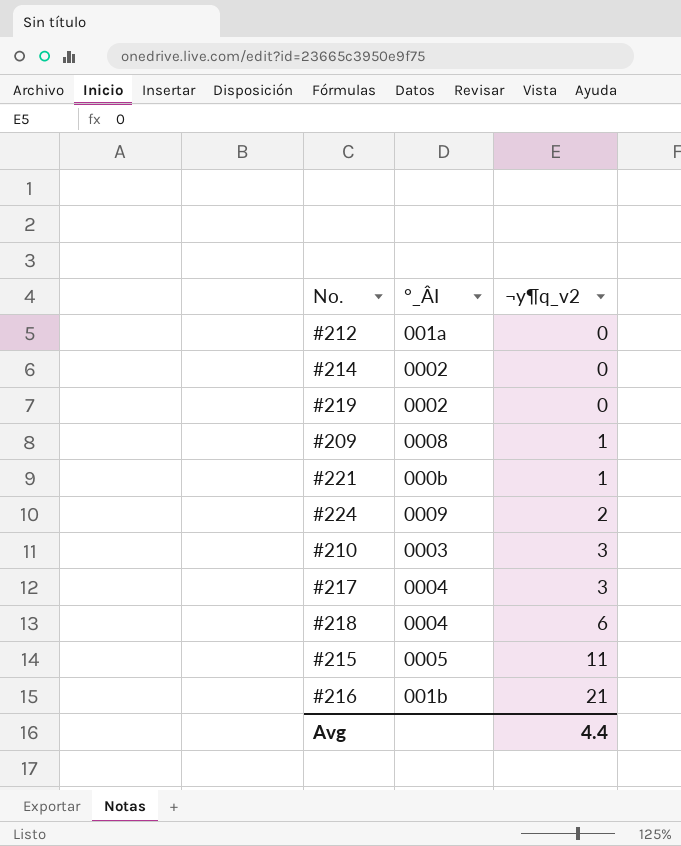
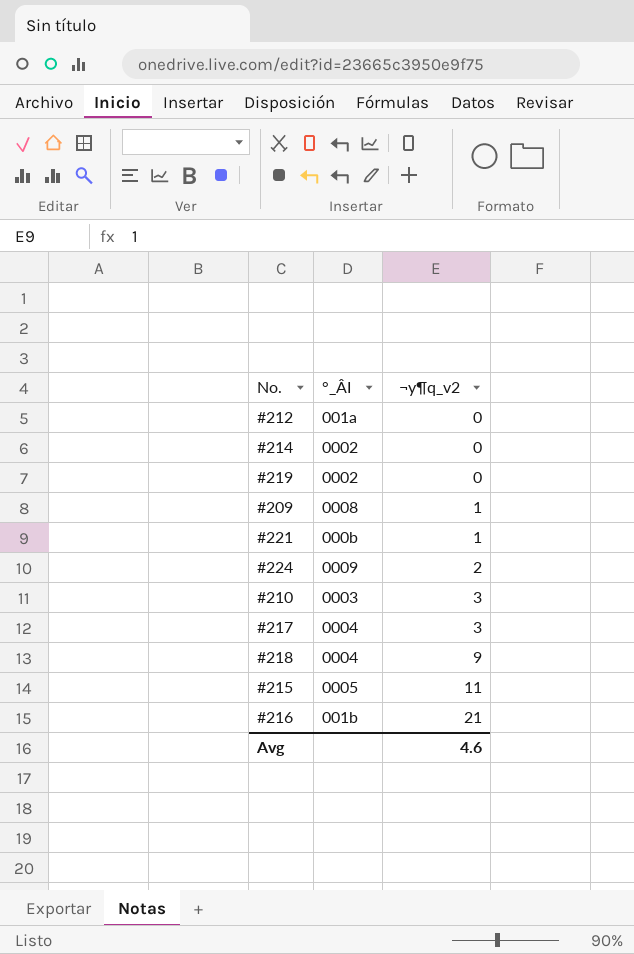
#218 | ¬y¶q_v2: 6 -> 9
Avg | ¬y¶q_v2: 4.4 -> 4.6

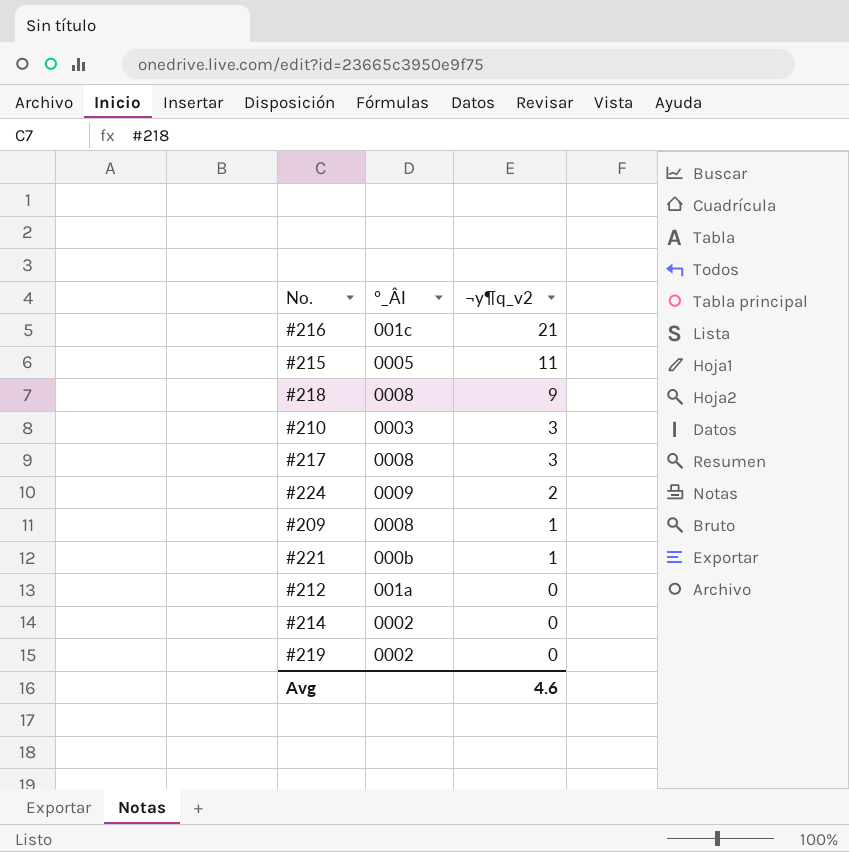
row order: ¬y¶q_v2 ascending -> ¬y¶q_v2 descending
#216 | °_ÂI: 001b -> 001c
#218 | °_ÂI: 0004 -> 0008
#217 | °_ÂI: 0004 -> 0008

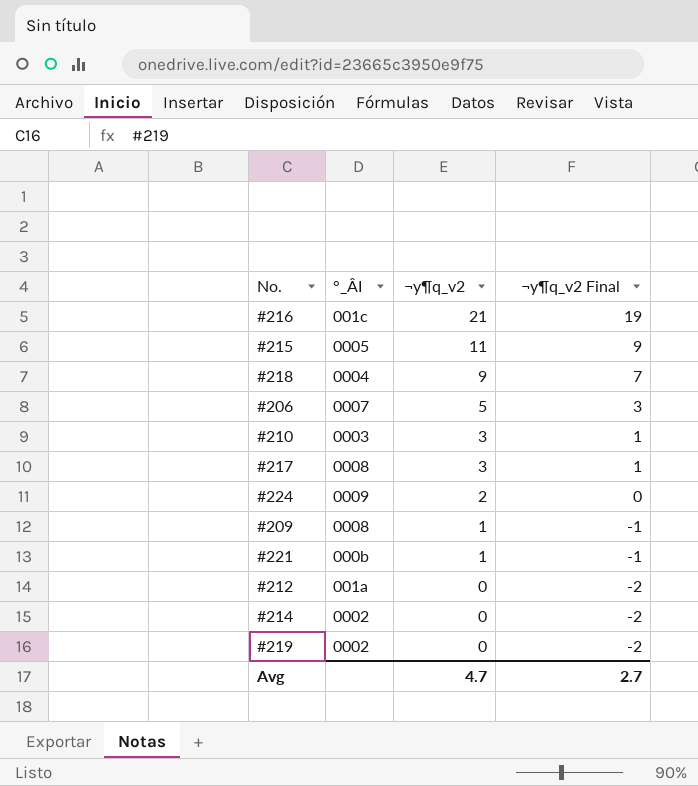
column ¬y¶q_v2 Final | formula: none -> [¬y¶q_v2] - 2
#218 | °_ÂI: 0008 -> 0004
row #206: none -> 0007 | 5 | 3
Avg | ¬y¶q_v2: 4.6 -> 4.7

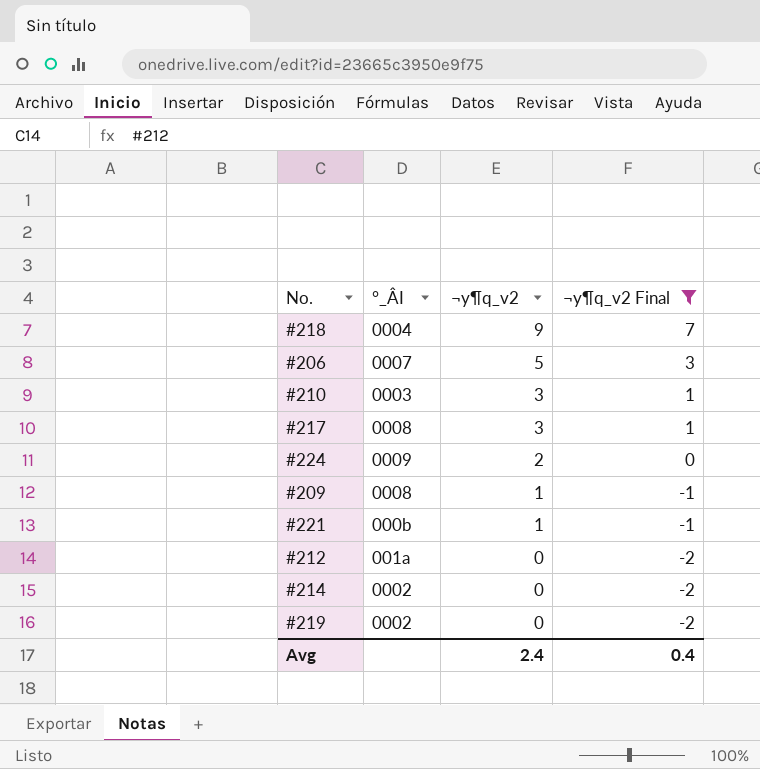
filter: none -> ¬y¶q_v2 Final <= 7
Avg | ¬y¶q_v2: 4.7 -> 2.4
Avg | ¬y¶q_v2 Final: 2.7 -> 0.4

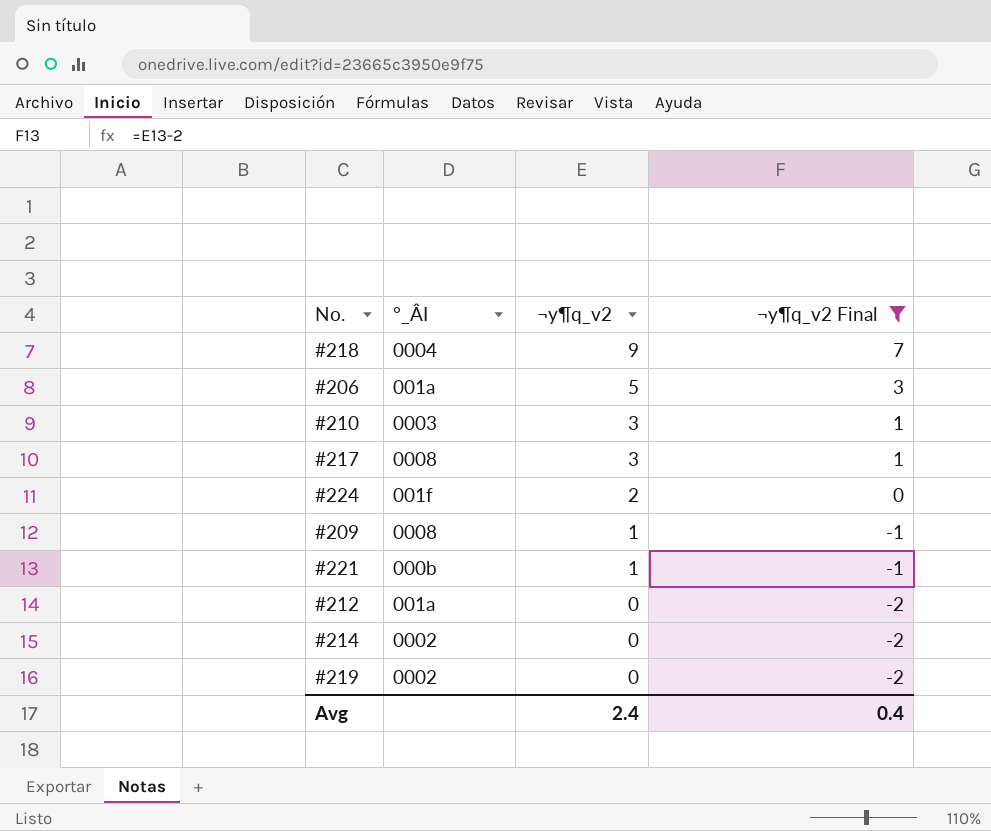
#206 | °_ÂI: 0007 -> 001a
#224 | °_ÂI: 0009 -> 001f

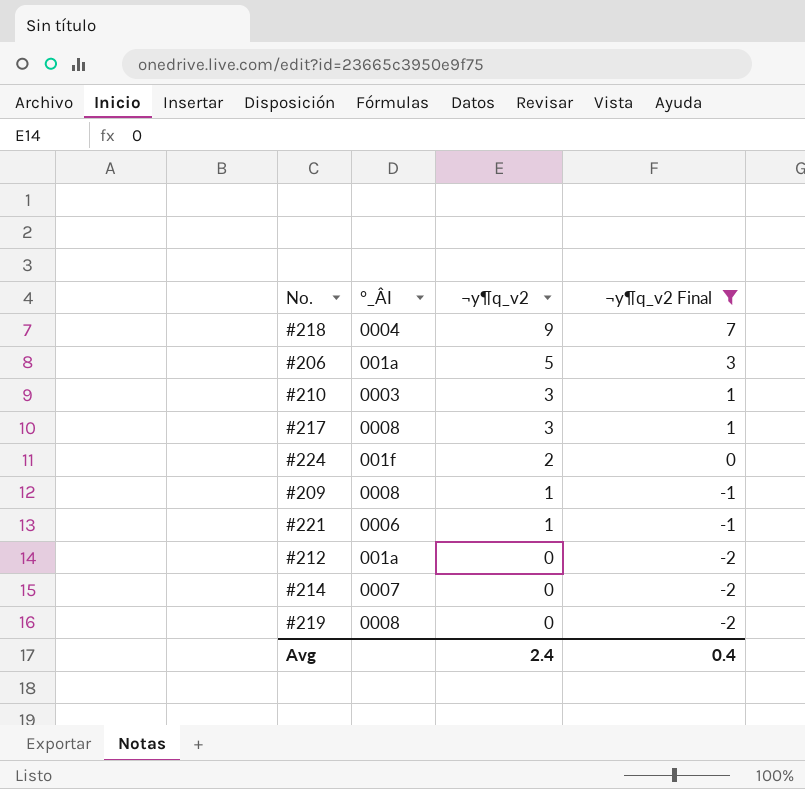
#221 | °_ÂI: 000b -> 0006
#214 | °_ÂI: 0002 -> 0007
#219 | °_ÂI: 0002 -> 0008

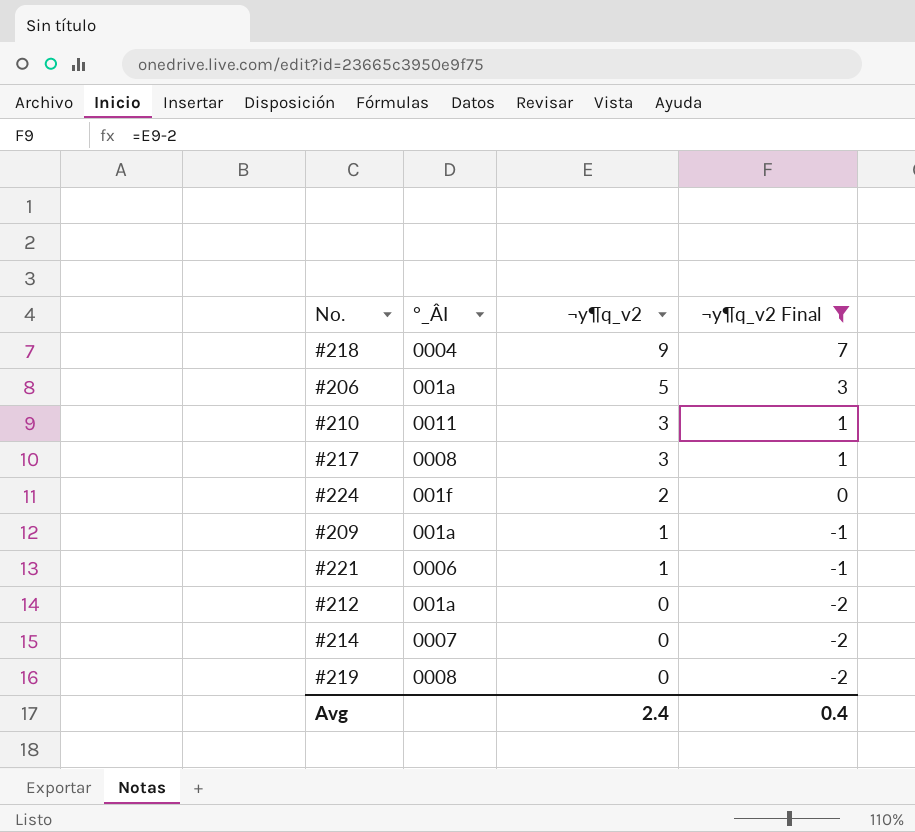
#210 | °_ÂI: 0003 -> 0011
#209 | °_ÂI: 0008 -> 001a

